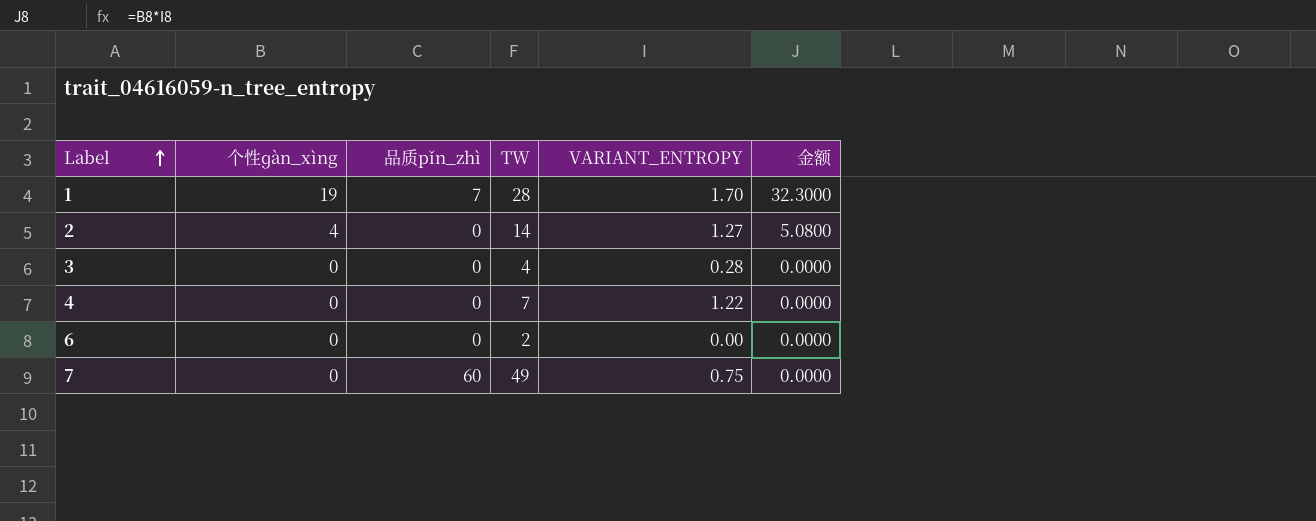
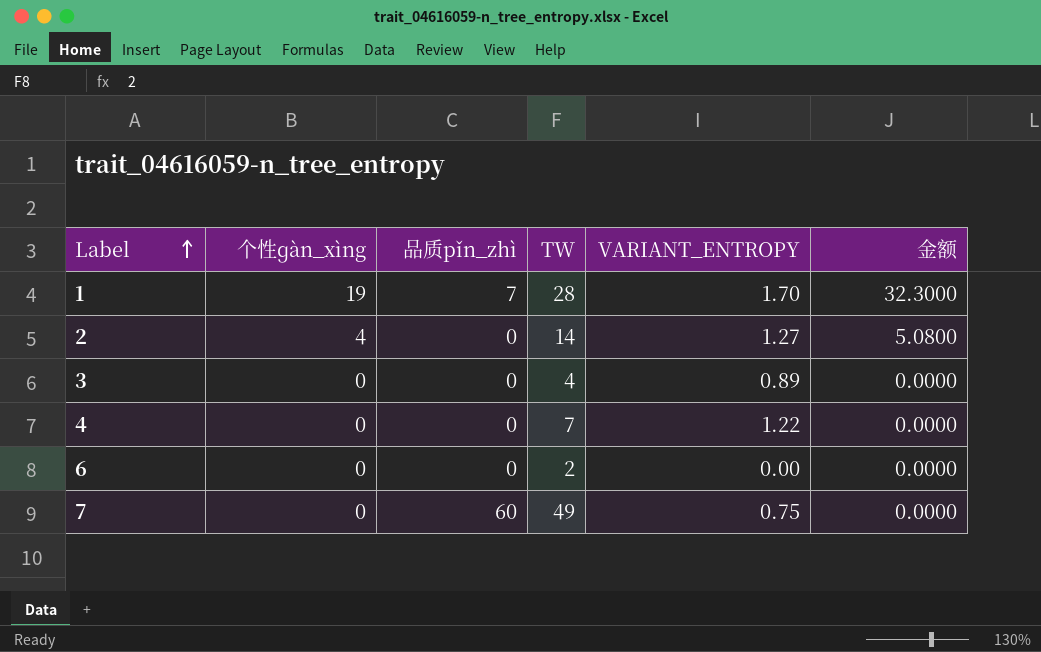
3 | VARIANT_ENTROPY: 0.28 -> 0.89

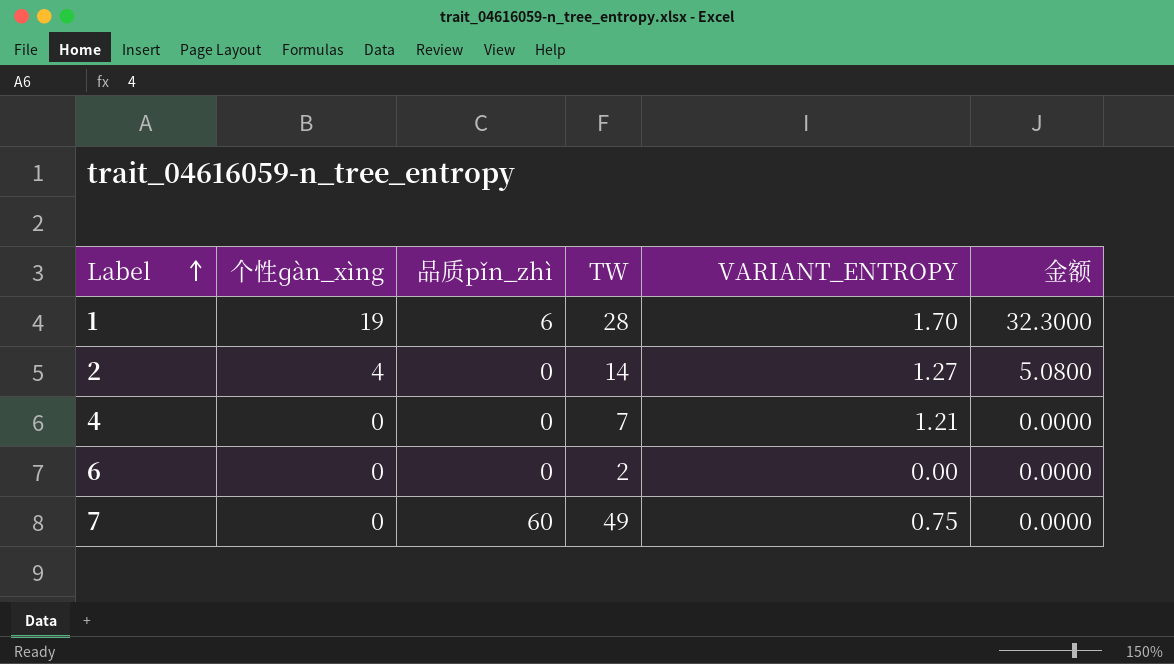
row 3: 0 | 0 | 4 | 0.89 | 0.0000 -> none
1 | 品质pǐn_zhì: 7 -> 6
4 | VARIANT_ENTROPY: 1.22 -> 1.21

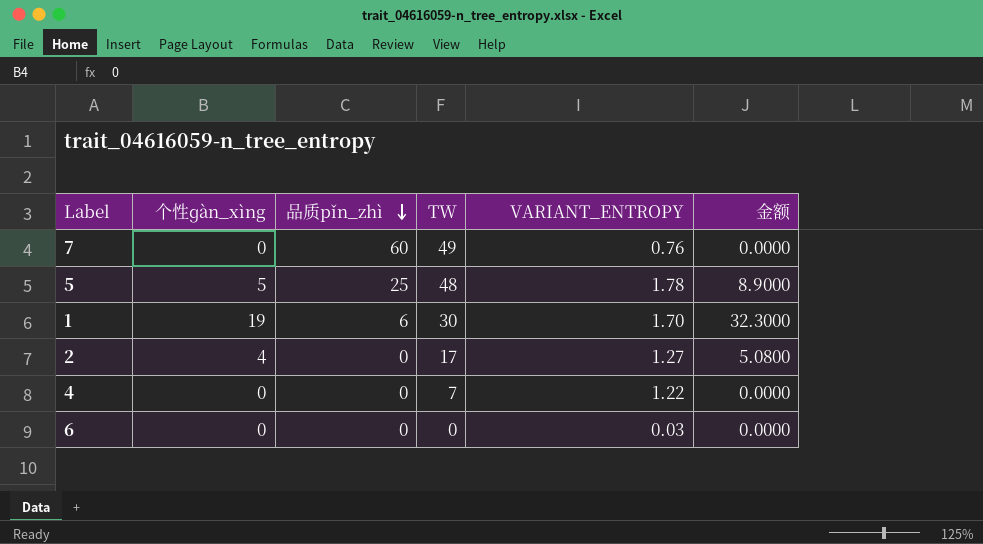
row order: Label ascending -> 品质pǐn_zhì descending
7 | VARIANT_ENTROPY: 0.75 -> 0.76
row 5: none -> 5 | 25 | 48 | 1.78 | 8.9000
1 | TW: 28 -> 30
2 | TW: 14 -> 17
4 | VARIANT_ENTROPY: 1.21 -> 1.22
6 | TW: 2 -> 0
6 | VARIANT_ENTROPY: 0.00 -> 0.03

